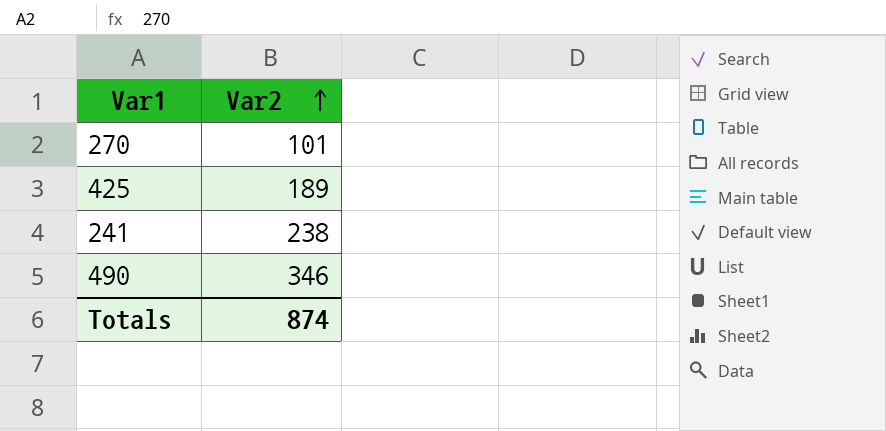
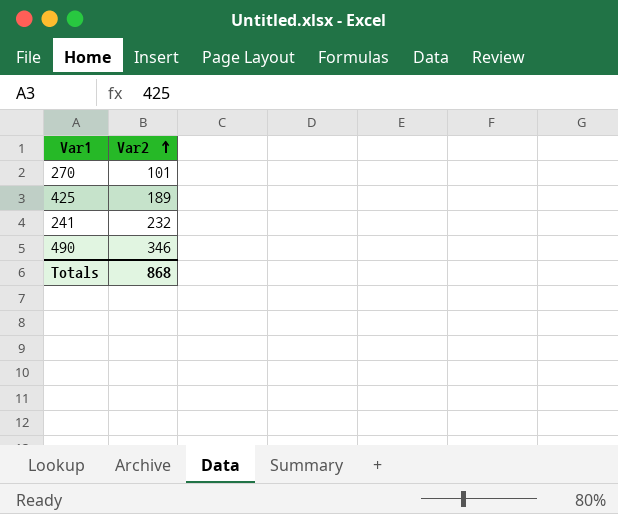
241 | Var2: 238 -> 232
Totals | Var2: 874 -> 868

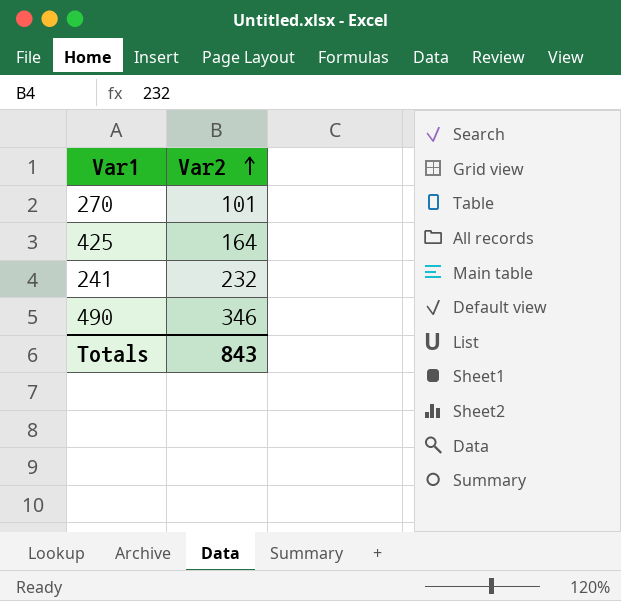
425 | Var2: 189 -> 164
Totals | Var2: 868 -> 843

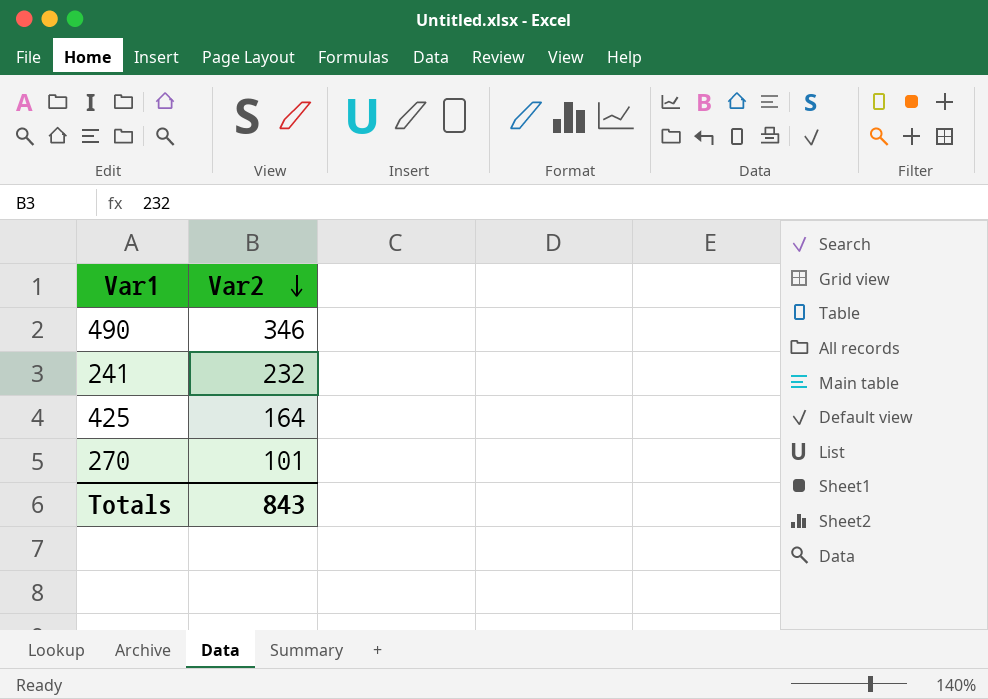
row order: Var2 ascending -> Var2 descending

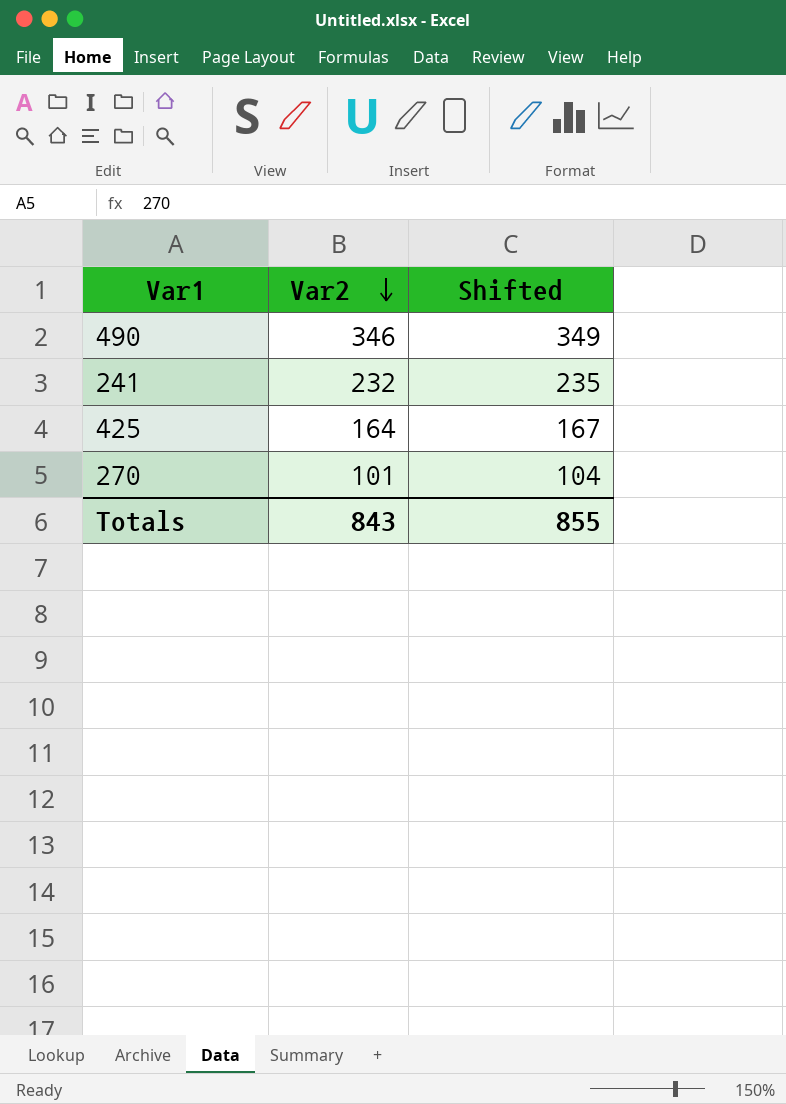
column Shifted | formula: none -> [Var2] + 3

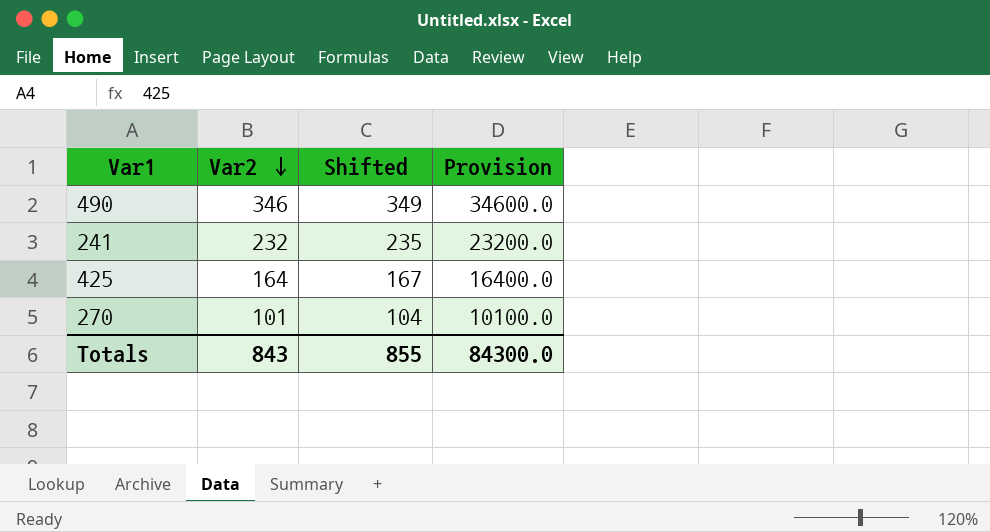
column Provision | formula: none -> [Var2] * 100

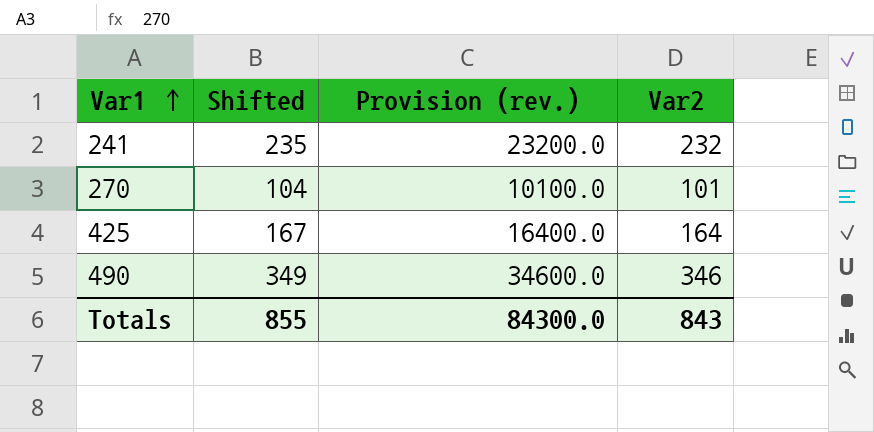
row order: Var2 descending -> Var1 ascending
column name: Provision -> Provision (rev.)
column Var2 | position: 2 -> 4

